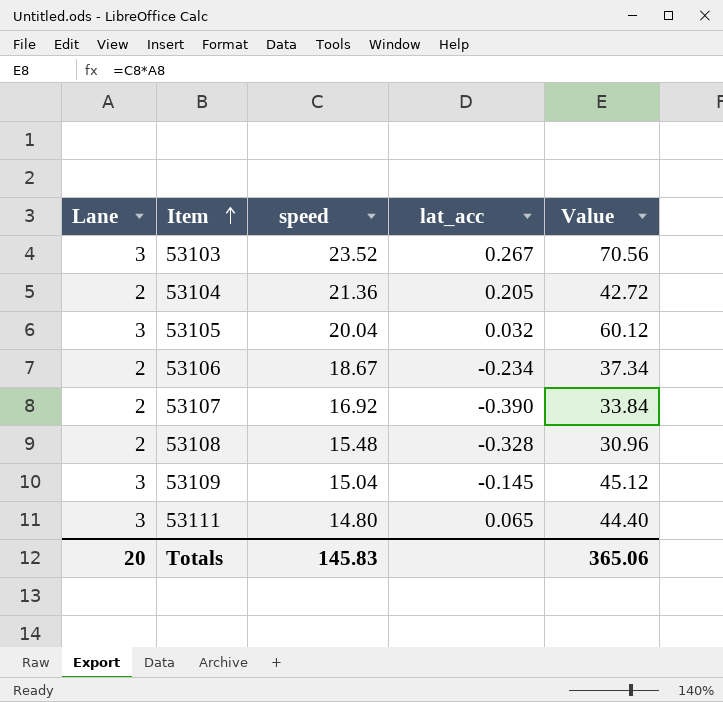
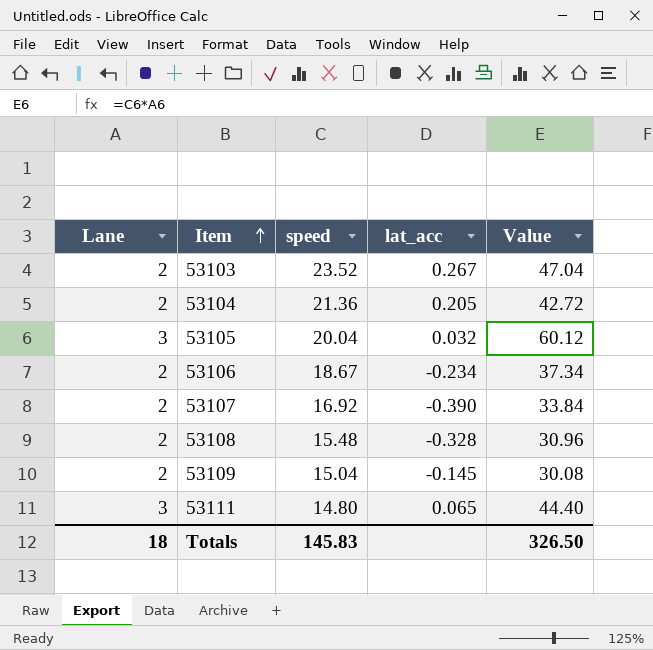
53103 | Lane: 3 -> 2
53103 | Value: 70.56 -> 47.04
53109 | Lane: 3 -> 2
53109 | Value: 45.12 -> 30.08
Totals | Lane: 20 -> 18
Totals | Value: 365.06 -> 326.50

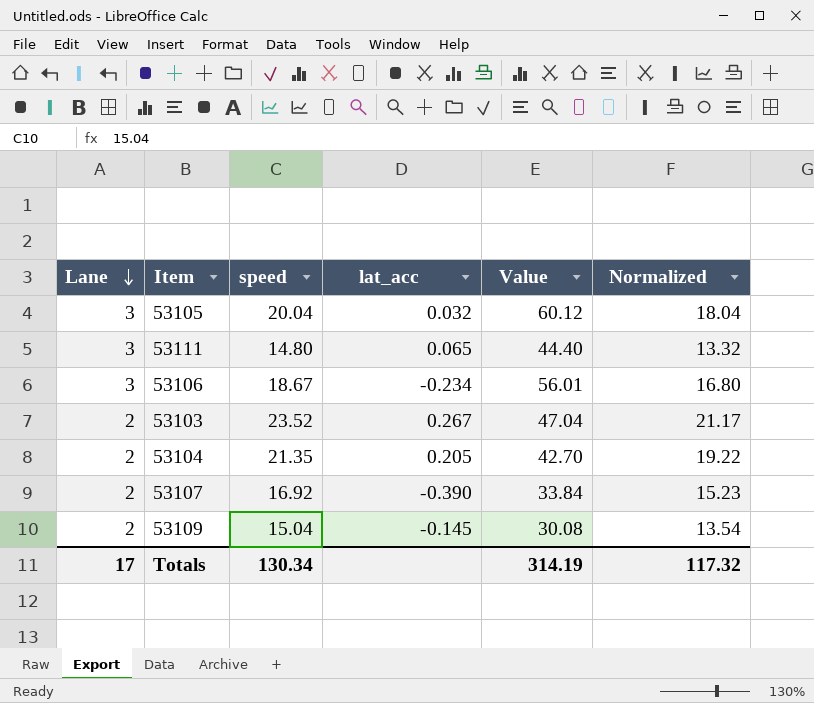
row order: Item ascending -> Lane descending
column Normalized | formula: none -> [speed] * 0.9
row 53108: 2 | 15.48 | -0.328 | 30.96 -> none
53106 | Lane: 2 -> 3
53106 | Value: 37.34 -> 56.01
53104 | speed: 21.36 -> 21.35
53104 | Value: 42.72 -> 42.70
Totals | Lane: 18 -> 17
Totals | speed: 145.83 -> 130.34
Totals | Value: 326.50 -> 314.19

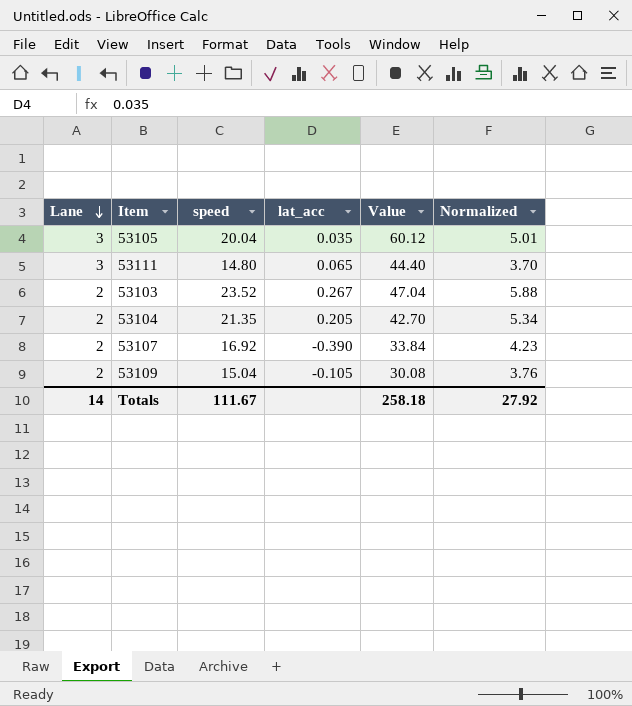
column Normalized | formula: [speed] * 0.9 -> [speed] * 0.25
row 53106: 3 | 18.67 | -0.234 | 56.01 | 16.80 -> none
53105 | lat_acc: 0.032 -> 0.035
53109 | lat_acc: -0.145 -> -0.105
Totals | Lane: 17 -> 14
Totals | speed: 130.34 -> 111.67
Totals | Value: 314.19 -> 258.18
Totals | Normalized: 117.32 -> 27.92

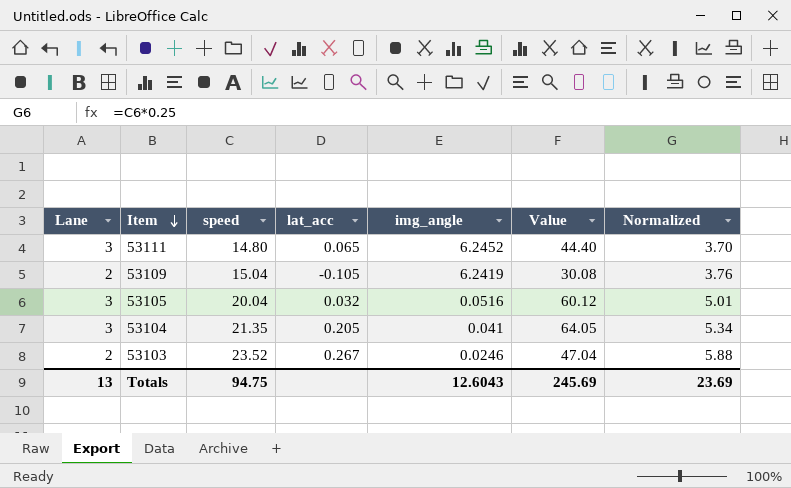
row order: Lane descending -> Item descending
column img_angle | position: none -> 5
row 53107: 2 | 16.92 | -0.390 | 33.84 | 4.23 -> none
53105 | lat_acc: 0.035 -> 0.032
53104 | Lane: 2 -> 3
53104 | Value: 42.70 -> 64.05
Totals | Lane: 14 -> 13
Totals | speed: 111.67 -> 94.75
Totals | Value: 258.18 -> 245.69
Totals | Normalized: 27.92 -> 23.69

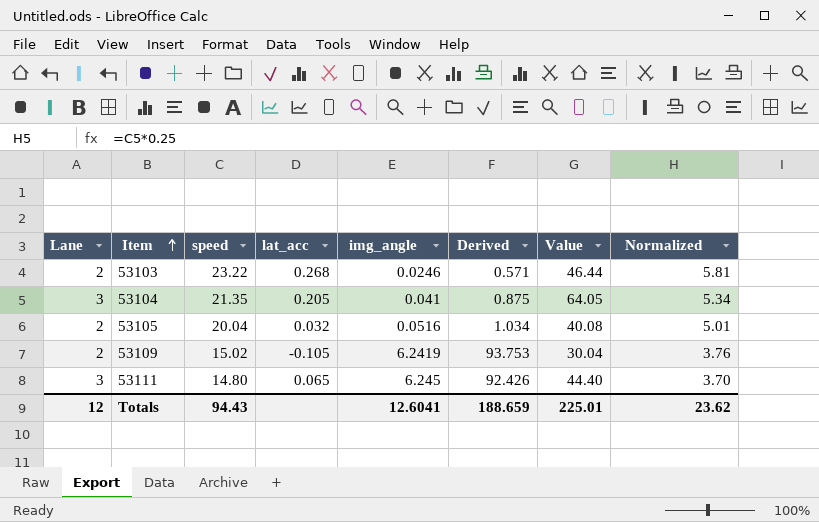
row order: Item descending -> Item ascending
column Derived | formula: none -> [speed] * [img_angle]
53103 | speed: 23.52 -> 23.22
53103 | lat_acc: 0.267 -> 0.268
53103 | Value: 47.04 -> 46.44
53103 | Normalized: 5.88 -> 5.81
53105 | Lane: 3 -> 2
53105 | Value: 60.12 -> 40.08
53109 | speed: 15.04 -> 15.02
53109 | Value: 30.08 -> 30.04
53111 | img_angle: 6.2452 -> 6.245
Totals | Lane: 13 -> 12
Totals | speed: 94.75 -> 94.43
Totals | img_angle: 12.6043 -> 12.6041
Totals | Value: 245.69 -> 225.01
Totals | Normalized: 23.69 -> 23.62

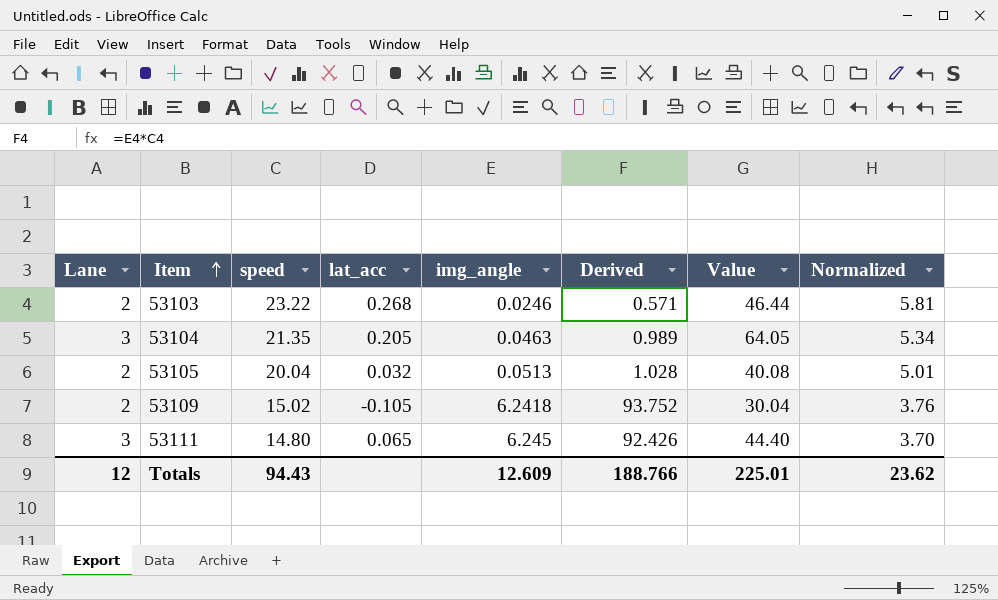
53104 | img_angle: 0.041 -> 0.0463
53104 | Derived: 0.875 -> 0.989
53105 | img_angle: 0.0516 -> 0.0513
53105 | Derived: 1.034 -> 1.028
53109 | img_angle: 6.2419 -> 6.2418
53109 | Derived: 93.753 -> 93.752
Totals | img_angle: 12.6041 -> 12.609
Totals | Derived: 188.659 -> 188.766

